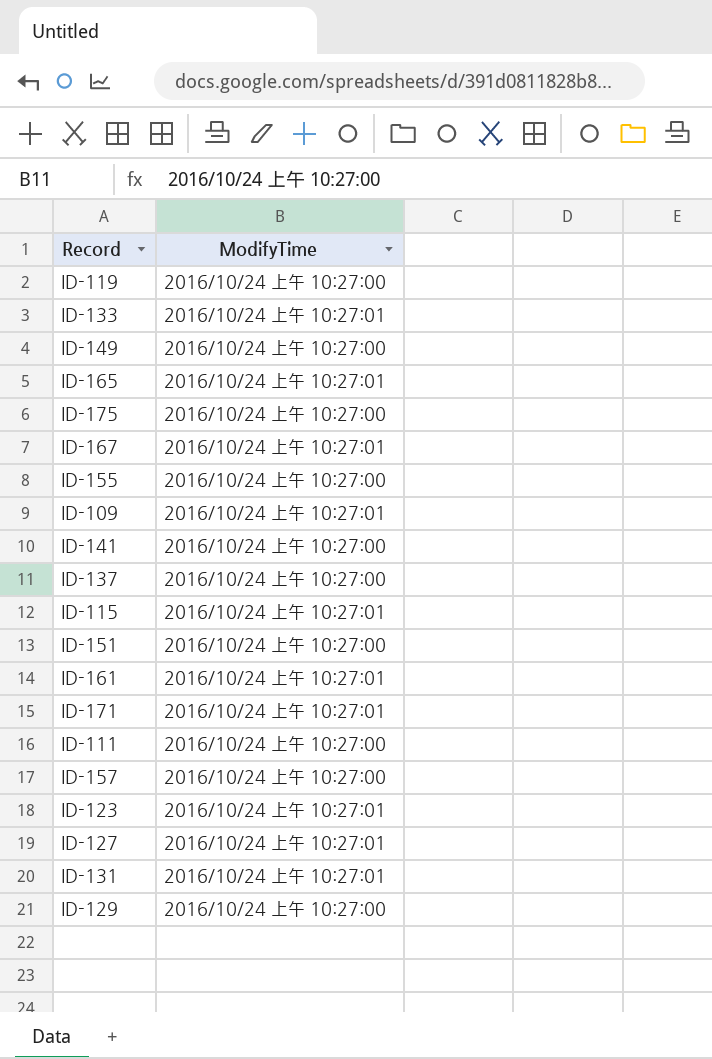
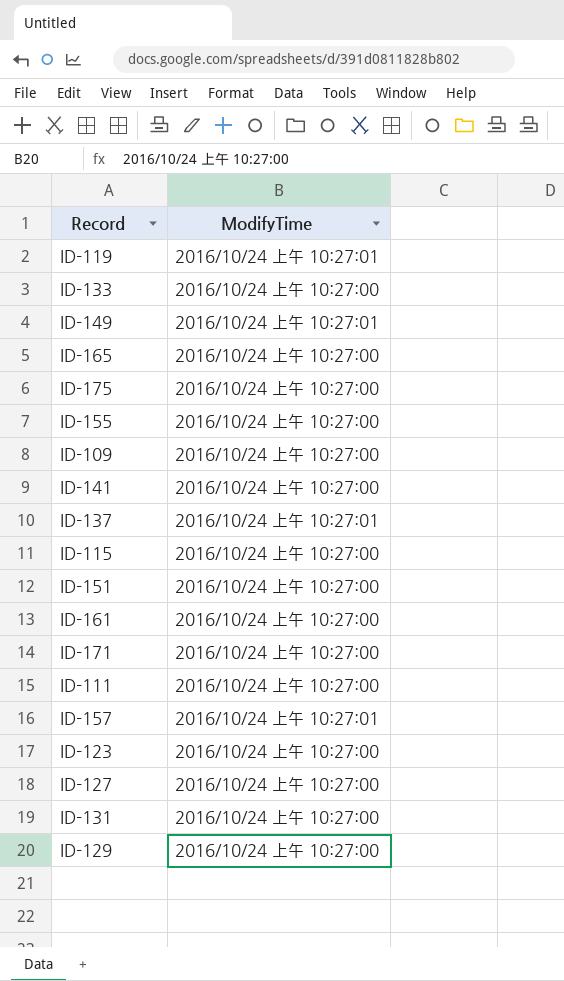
row ID-167: 2016/10/24 上午 10:27:01 -> none
ID-119 | ModifyTime: 2016/10/24 上午 10:27:00 -> 2016/10/24 上午 10:27:01
ID-133 | ModifyTime: 2016/10/24 上午 10:27:01 -> 2016/10/24 上午 10:27:00
ID-149 | ModifyTime: 2016/10/24 上午 10:27:00 -> 2016/10/24 上午 10:27:01
ID-165 | ModifyTime: 2016/10/24 上午 10:27:01 -> 2016/10/24 上午 10:27:00
ID-109 | ModifyTime: 2016/10/24 上午 10:27:01 -> 2016/10/24 上午 10:27:00
ID-137 | ModifyTime: 2016/10/24 上午 10:27:00 -> 2016/10/24 上午 10:27:01
ID-115 | ModifyTime: 2016/10/24 上午 10:27:01 -> 2016/10/24 上午 10:27:00
ID-161 | ModifyTime: 2016/10/24 上午 10:27:01 -> 2016/10/24 上午 10:27:00
ID-171 | ModifyTime: 2016/10/24 上午 10:27:01 -> 2016/10/24 上午 10:27:00
ID-157 | ModifyTime: 2016/10/24 上午 10:27:00 -> 2016/10/24 上午 10:27:01
ID-123 | ModifyTime: 2016/10/24 上午 10:27:01 -> 2016/10/24 上午 10:27:00
ID-127 | ModifyTime: 2016/10/24 上午 10:27:01 -> 2016/10/24 上午 10:27:00
ID-131 | ModifyTime: 2016/10/24 上午 10:27:01 -> 2016/10/24 上午 10:27:00

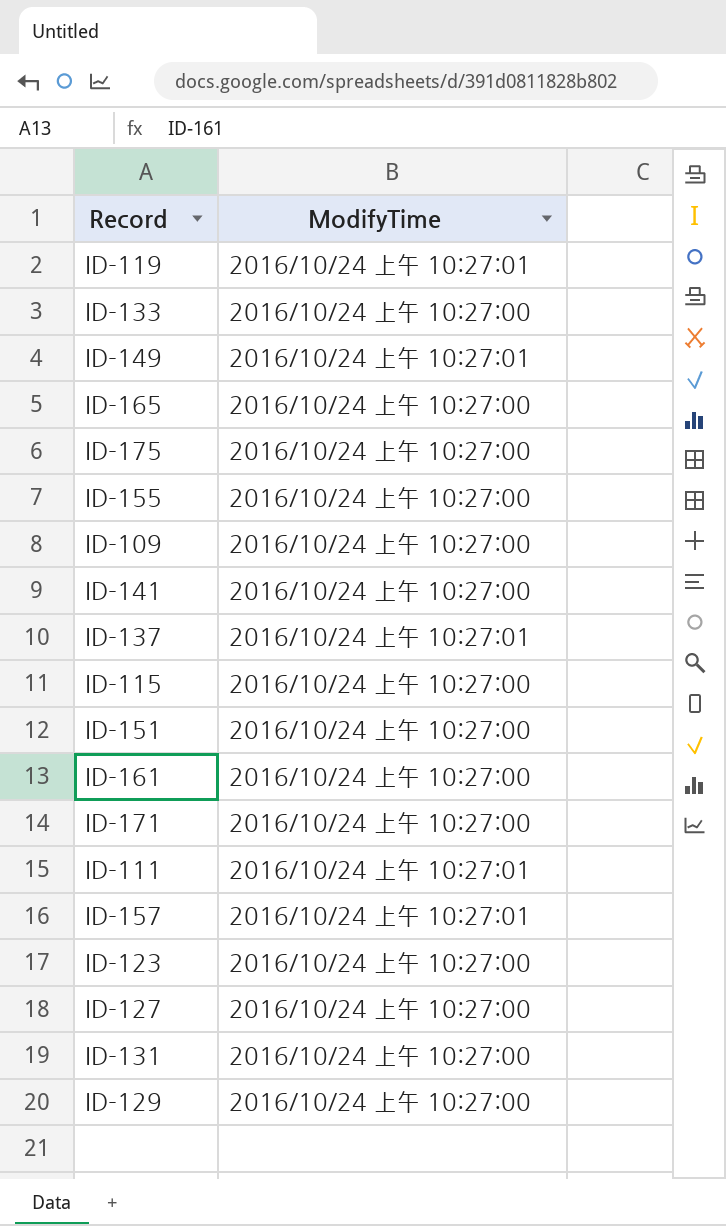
ID-111 | ModifyTime: 2016/10/24 上午 10:27:00 -> 2016/10/24 上午 10:27:01

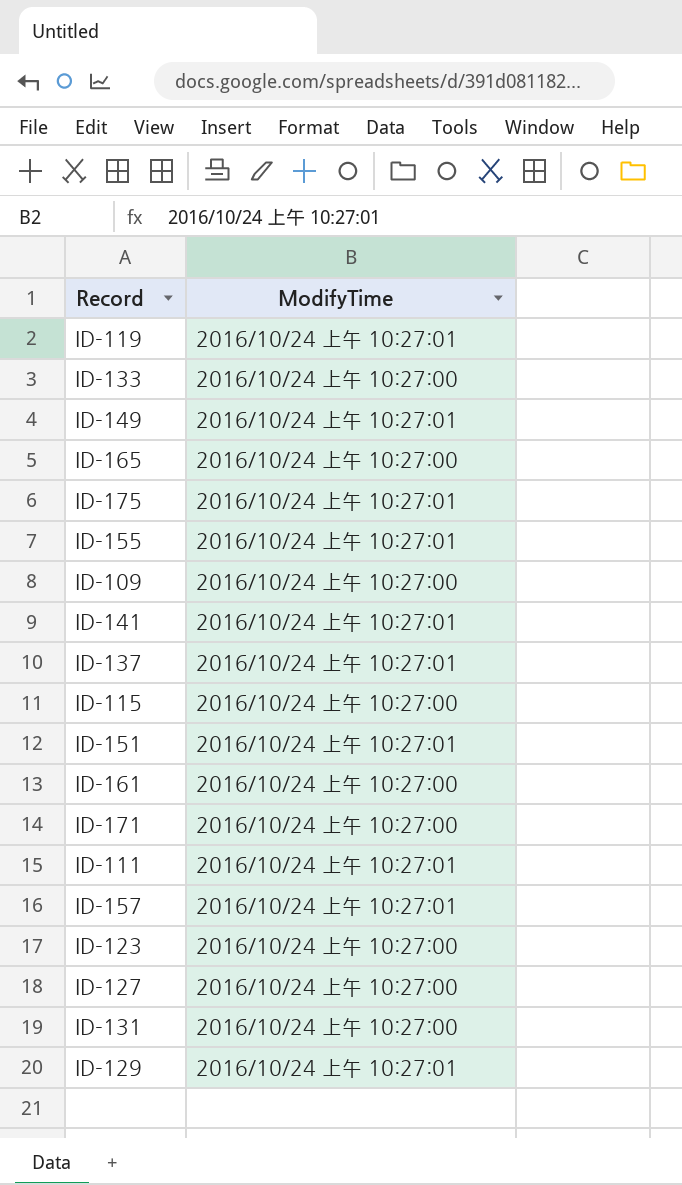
ID-175 | ModifyTime: 2016/10/24 上午 10:27:00 -> 2016/10/24 上午 10:27:01
ID-155 | ModifyTime: 2016/10/24 上午 10:27:00 -> 2016/10/24 上午 10:27:01
ID-141 | ModifyTime: 2016/10/24 上午 10:27:00 -> 2016/10/24 上午 10:27:01
ID-151 | ModifyTime: 2016/10/24 上午 10:27:00 -> 2016/10/24 上午 10:27:01
ID-129 | ModifyTime: 2016/10/24 上午 10:27:00 -> 2016/10/24 上午 10:27:01

